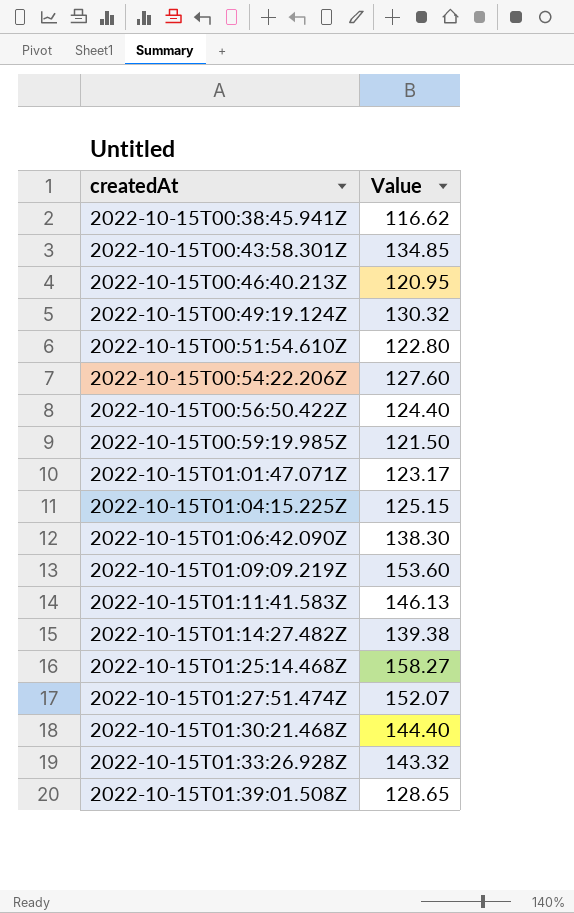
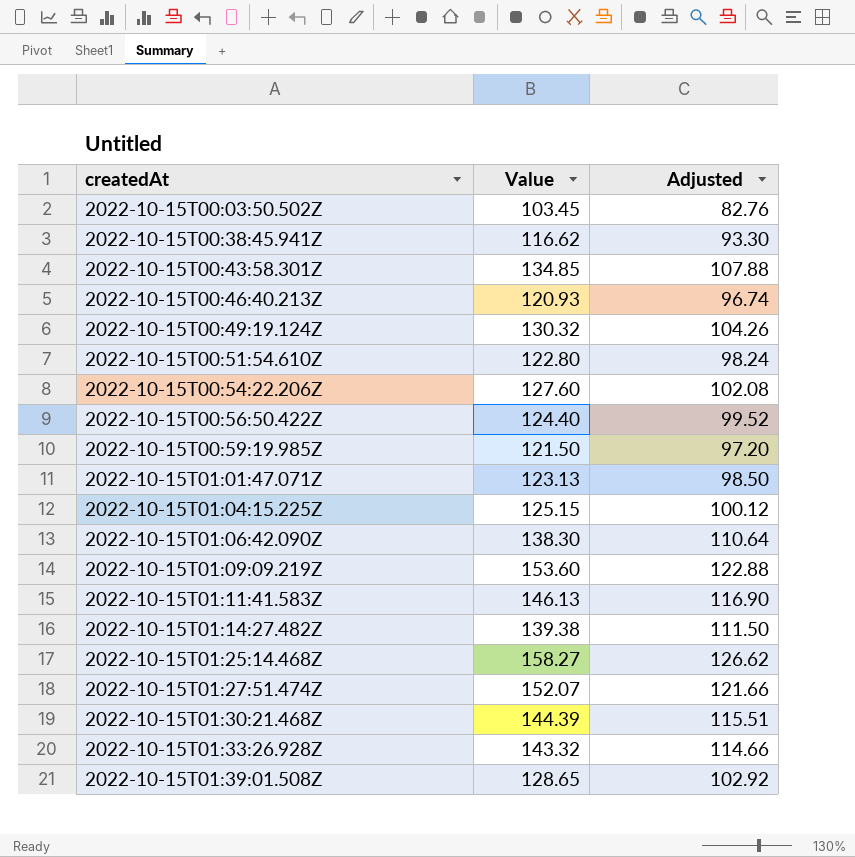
column Adjusted | formula: none -> [Value] * 0.8
row 2022-10-15T00:03:50.502Z: none -> 103.45 | 82.76
2022-10-15T00:46:40.213Z | Value: 120.95 -> 120.93
2022-10-15T01:01:47.071Z | Value: 123.17 -> 123.13
2022-10-15T01:30:21.468Z | Value: 144.40 -> 144.39

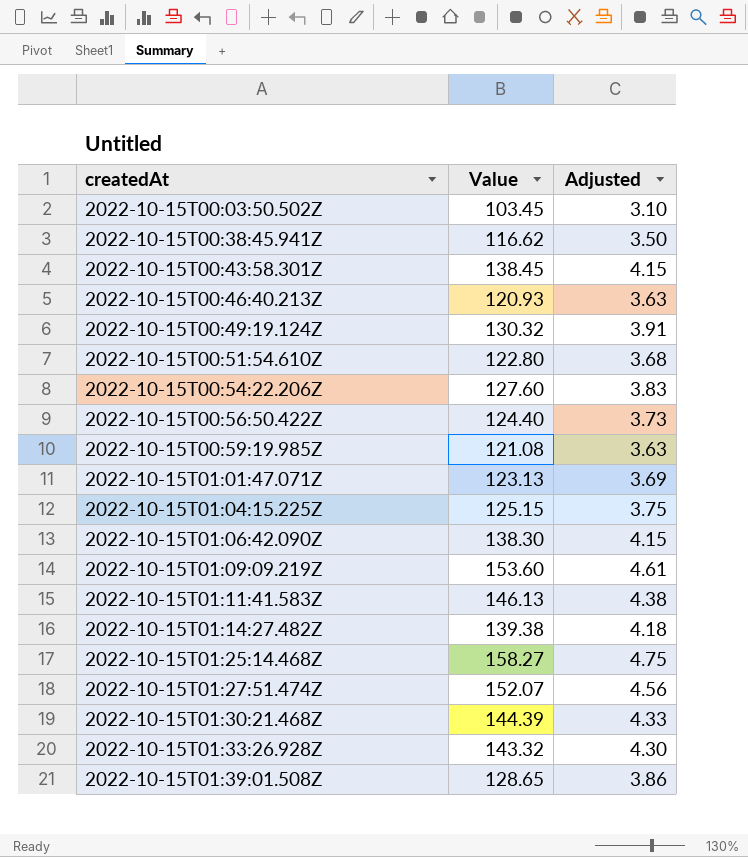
column Adjusted | formula: [Value] * 0.8 -> [Value] * 0.03
2022-10-15T00:43:58.301Z | Value: 134.85 -> 138.45
2022-10-15T00:59:19.985Z | Value: 121.50 -> 121.08

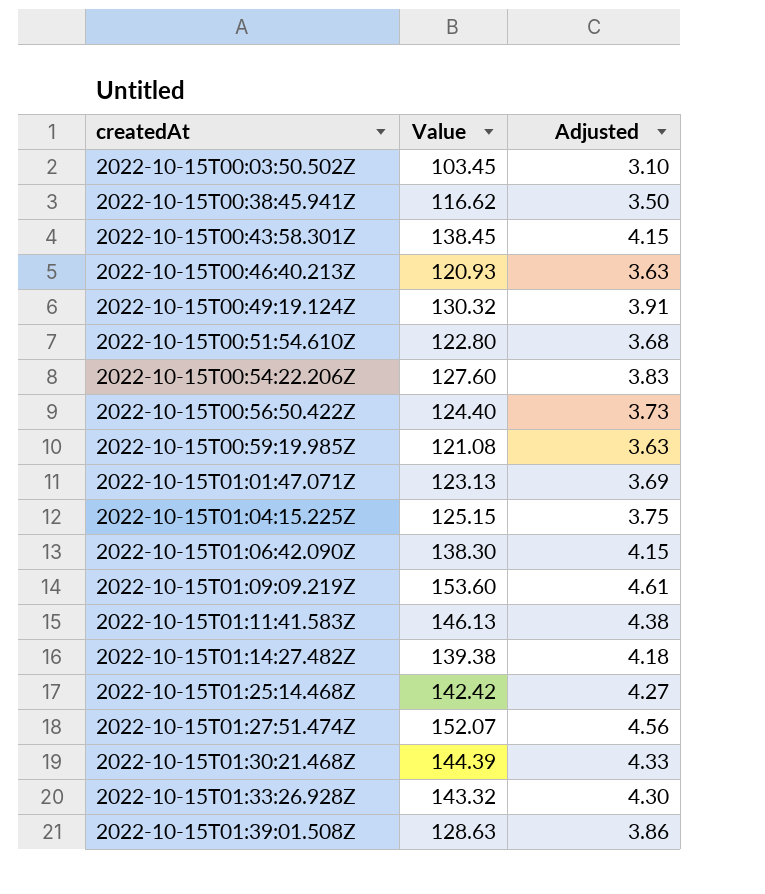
2022-10-15T01:25:14.468Z | Value: 158.27 -> 142.42
2022-10-15T01:25:14.468Z | Adjusted: 4.75 -> 4.27
2022-10-15T01:39:01.508Z | Value: 128.65 -> 128.63

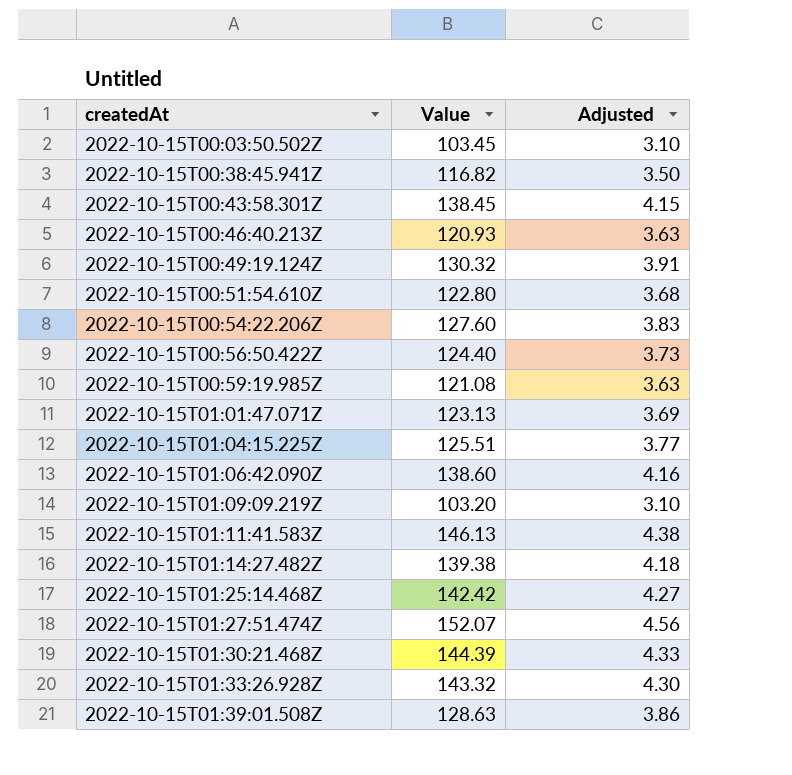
2022-10-15T00:38:45.941Z | Value: 116.62 -> 116.82
2022-10-15T01:04:15.225Z | Value: 125.15 -> 125.51
2022-10-15T01:04:15.225Z | Adjusted: 3.75 -> 3.77
2022-10-15T01:06:42.090Z | Value: 138.30 -> 138.60
2022-10-15T01:06:42.090Z | Adjusted: 4.15 -> 4.16
2022-10-15T01:09:09.219Z | Value: 153.60 -> 103.20
2022-10-15T01:09:09.219Z | Adjusted: 4.61 -> 3.10

